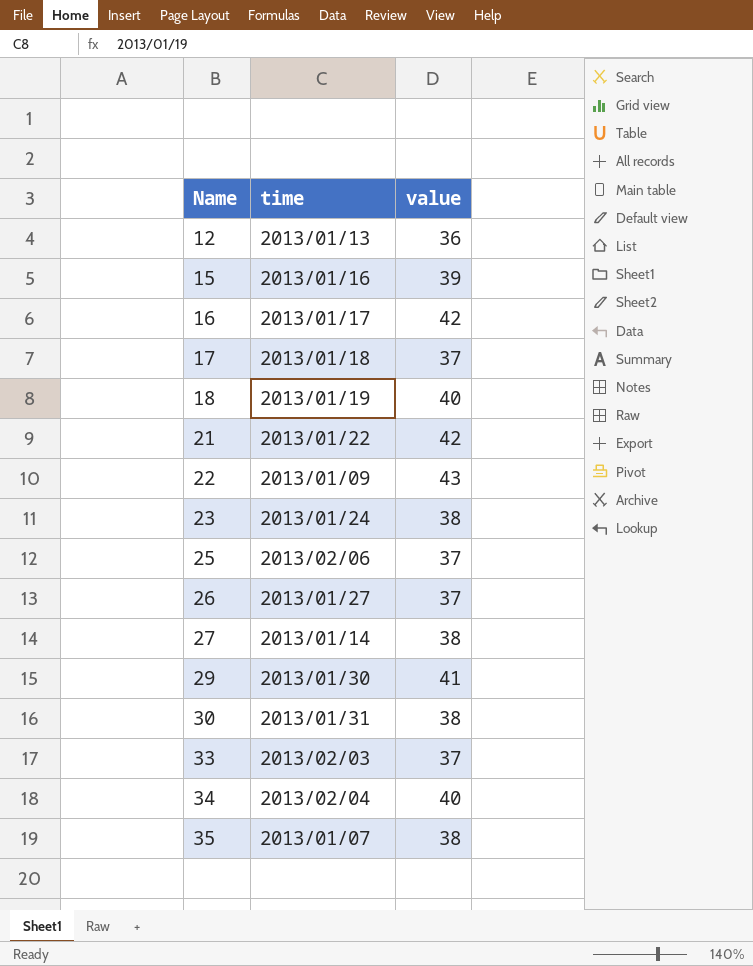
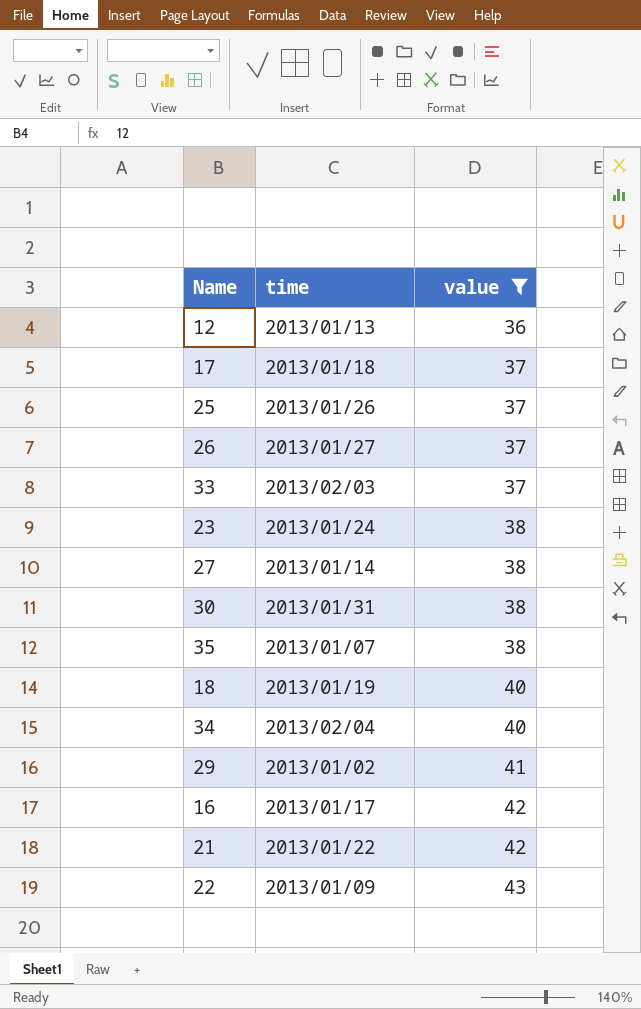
filter: none -> value != 39
row order: Name ascending -> value ascending
25 | time: 2013/02/06 -> 2013/01/26
29 | time: 2013/01/30 -> 2013/01/02

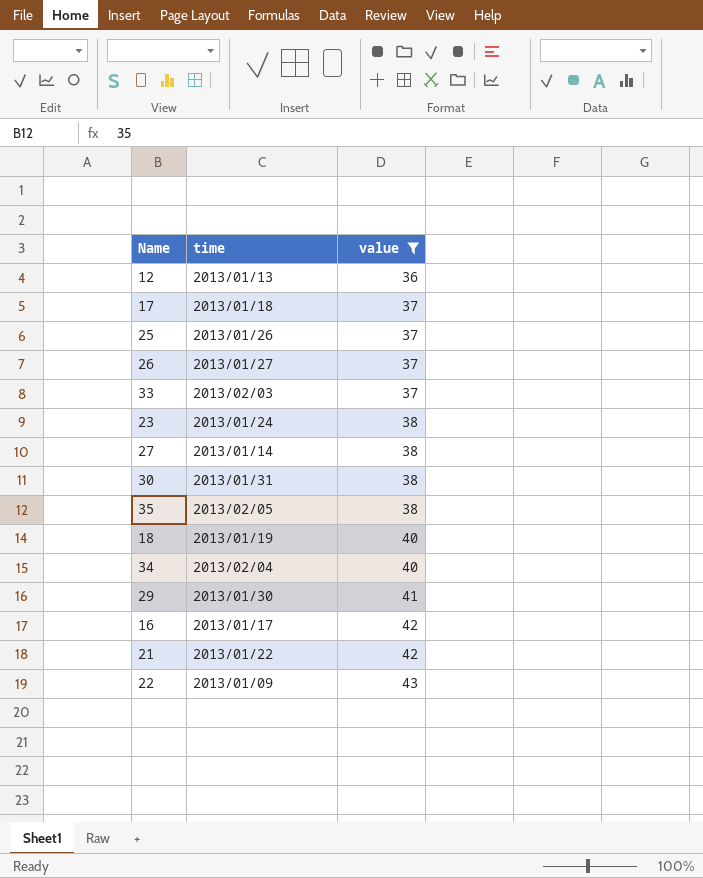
35 | time: 2013/01/07 -> 2013/02/05
29 | time: 2013/01/02 -> 2013/01/30

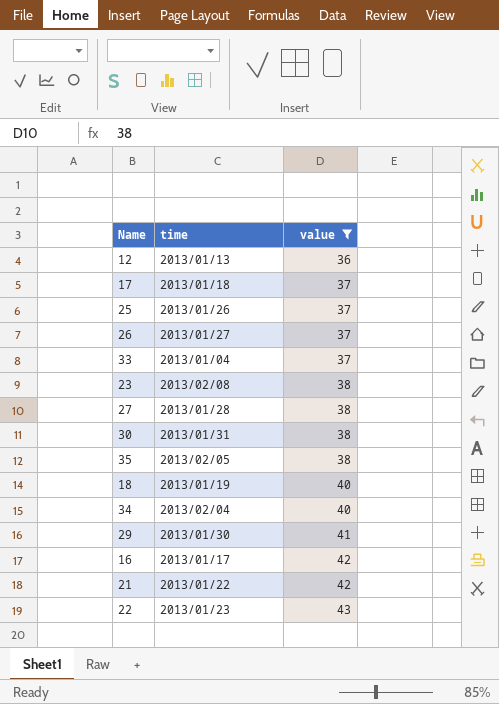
33 | time: 2013/02/03 -> 2013/01/04
23 | time: 2013/01/24 -> 2013/02/08
27 | time: 2013/01/14 -> 2013/01/28
22 | time: 2013/01/09 -> 2013/01/23

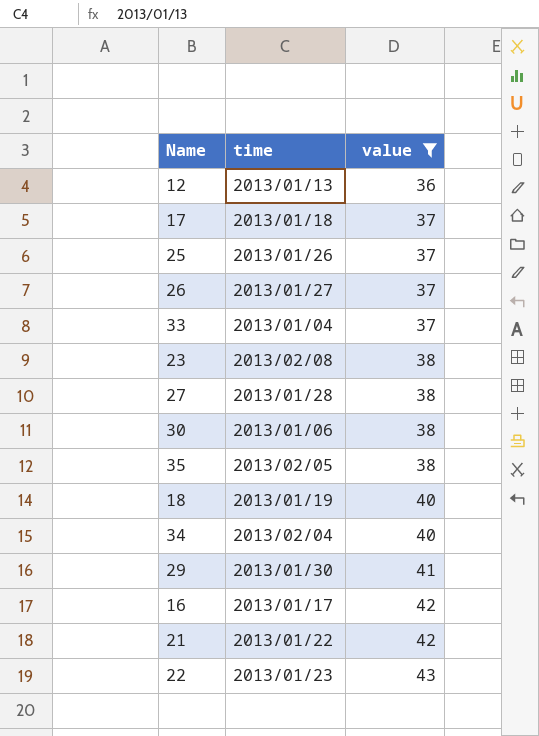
30 | time: 2013/01/31 -> 2013/01/06

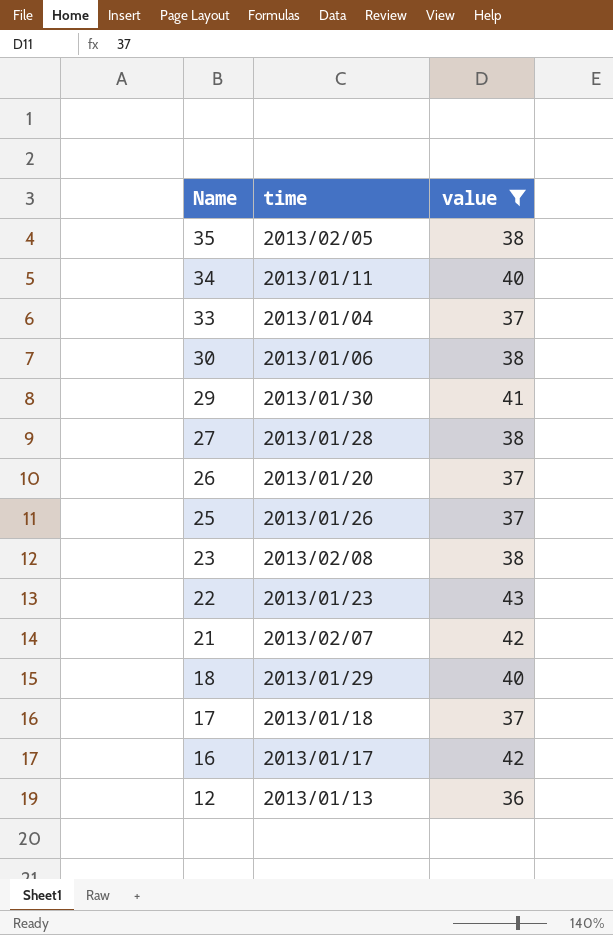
row order: value ascending -> Name descending
34 | time: 2013/02/04 -> 2013/01/11
26 | time: 2013/01/27 -> 2013/01/20
21 | time: 2013/01/22 -> 2013/02/07
18 | time: 2013/01/19 -> 2013/01/29

